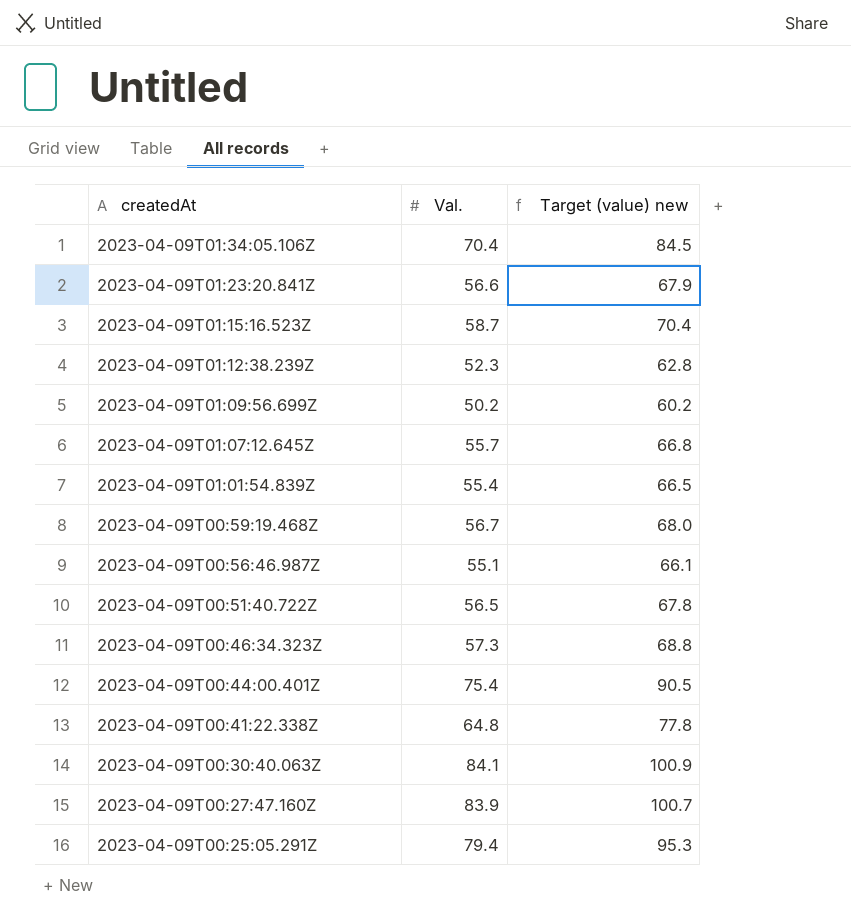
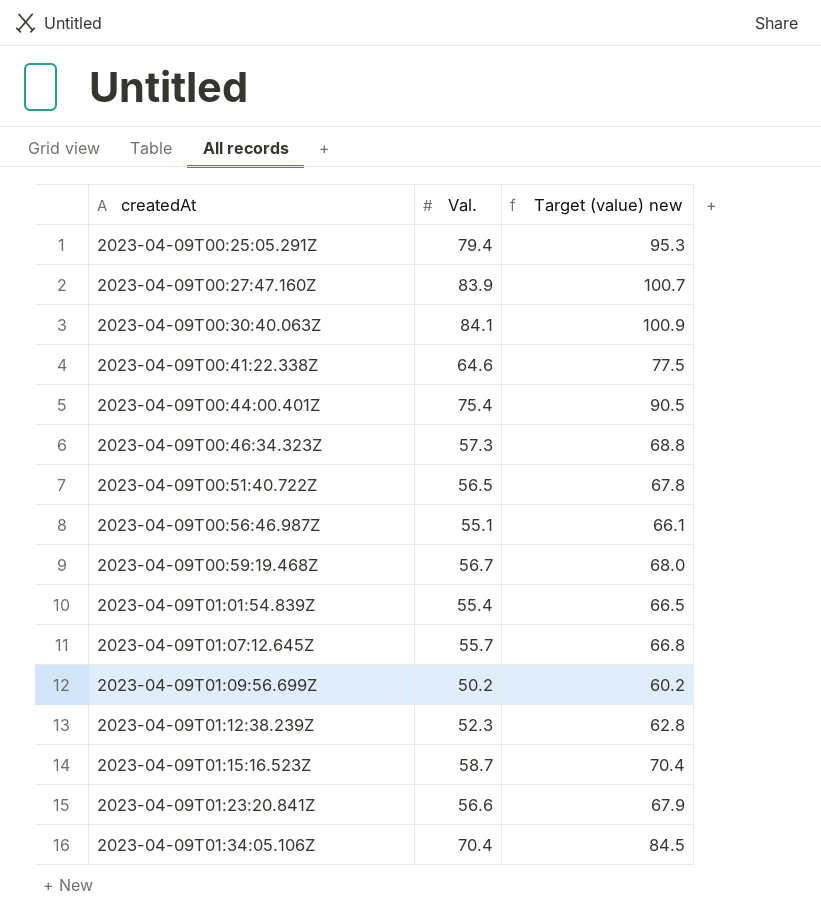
row order: createdAt descending -> createdAt ascending
2023-04-09T00:41:22.338Z | Val.: 64.8 -> 64.6
2023-04-09T00:41:22.338Z | Target (value) new: 77.8 -> 77.5

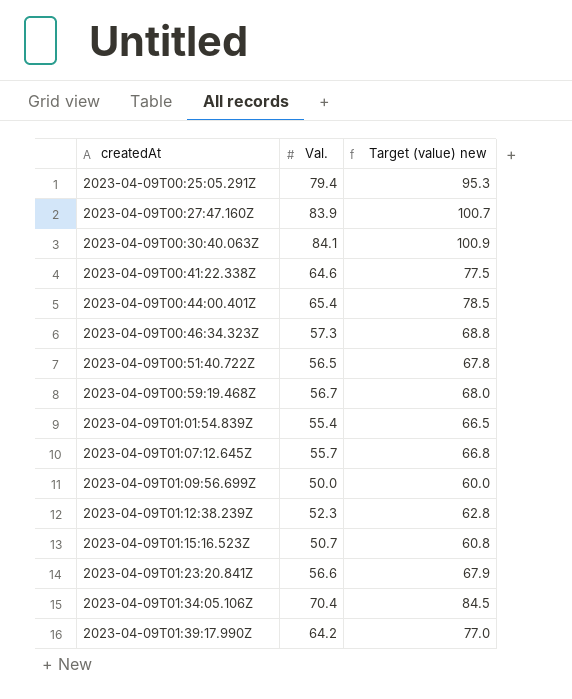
row 2023-04-09T00:56:46.987Z: 55.1 | 66.1 -> none
2023-04-09T00:44:00.401Z | Val.: 75.4 -> 65.4
2023-04-09T00:44:00.401Z | Target (value) new: 90.5 -> 78.5
2023-04-09T01:09:56.699Z | Val.: 50.2 -> 50.0
2023-04-09T01:09:56.699Z | Target (value) new: 60.2 -> 60.0
2023-04-09T01:15:16.523Z | Val.: 58.7 -> 50.7
2023-04-09T01:15:16.523Z | Target (value) new: 70.4 -> 60.8
row 2023-04-09T01:39:17.990Z: none -> 64.2 | 77.0

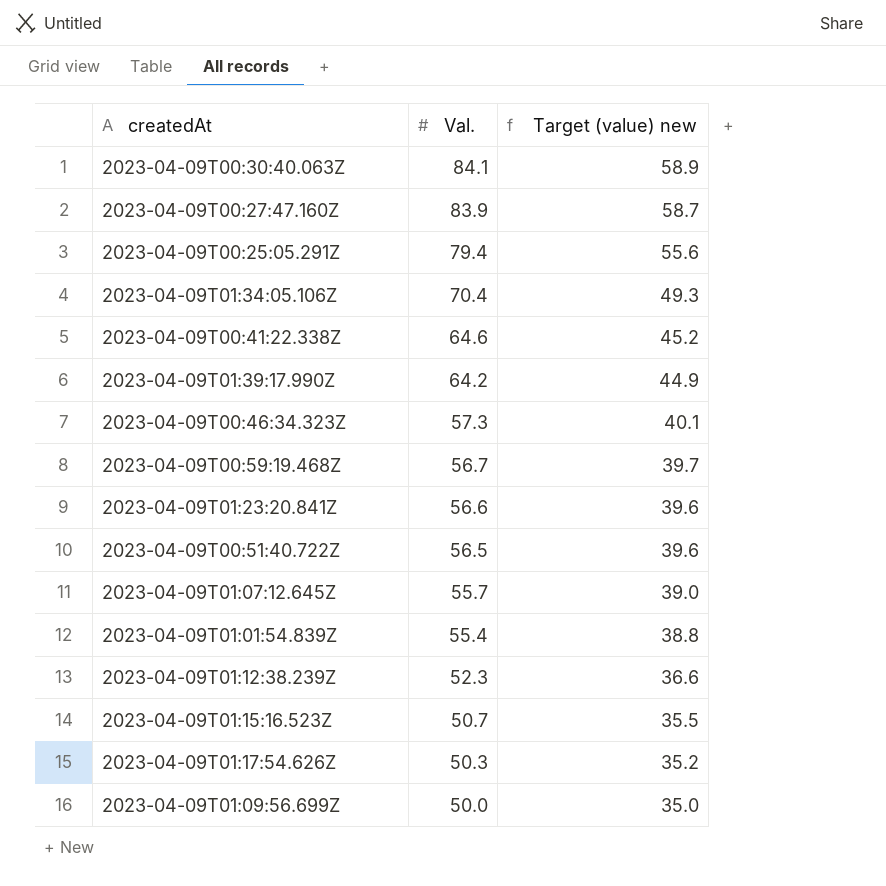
row order: createdAt ascending -> Val. descending
column Target (value) new | formula: [Val.] * 1.2 -> [Val.] * 0.7
row 2023-04-09T00:44:00.401Z: 65.4 | 78.5 -> none
row 2023-04-09T01:17:54.626Z: none -> 50.3 | 35.2

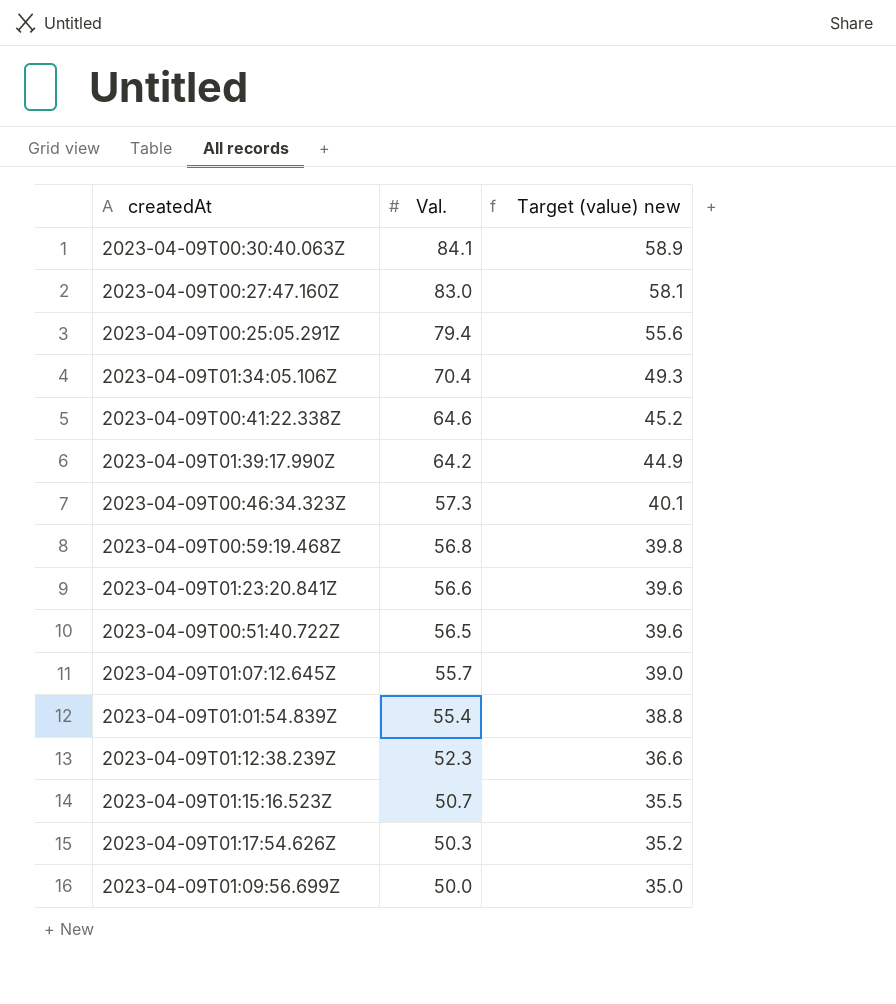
2023-04-09T00:27:47.160Z | Val.: 83.9 -> 83.0
2023-04-09T00:27:47.160Z | Target (value) new: 58.7 -> 58.1
2023-04-09T00:59:19.468Z | Val.: 56.7 -> 56.8
2023-04-09T00:59:19.468Z | Target (value) new: 39.7 -> 39.8

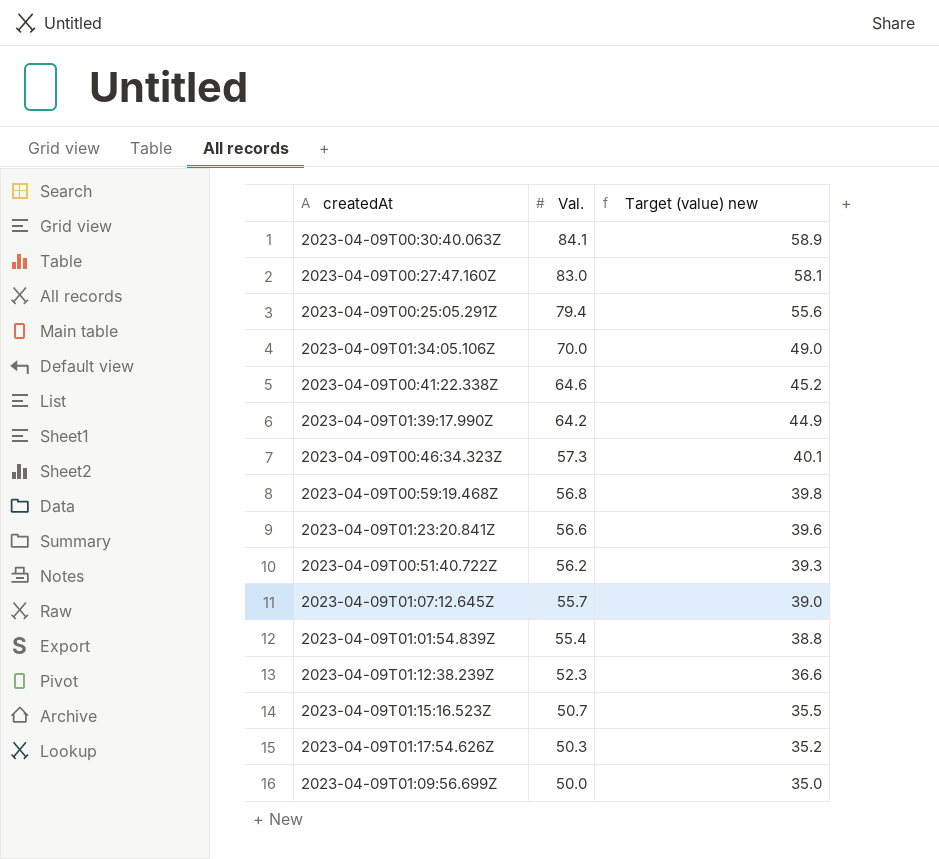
2023-04-09T01:34:05.106Z | Val.: 70.4 -> 70.0
2023-04-09T01:34:05.106Z | Target (value) new: 49.3 -> 49.0
2023-04-09T00:51:40.722Z | Val.: 56.5 -> 56.2
2023-04-09T00:51:40.722Z | Target (value) new: 39.6 -> 39.3

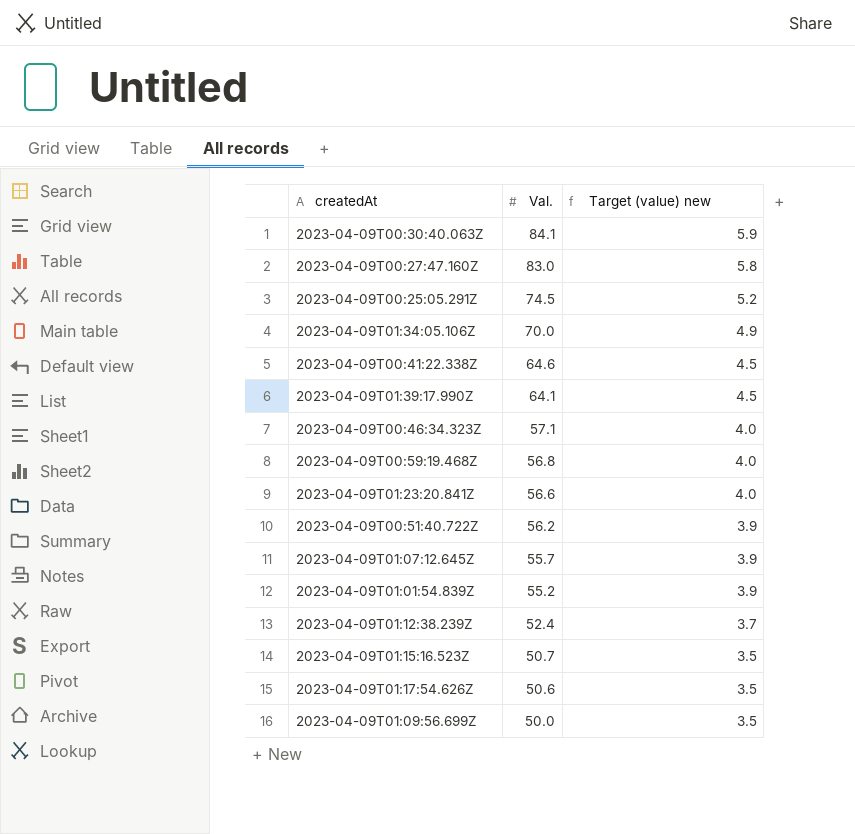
column Target (value) new | formula: [Val.] * 0.7 -> [Val.] * 0.07
2023-04-09T00:25:05.291Z | Val.: 79.4 -> 74.5
2023-04-09T01:39:17.990Z | Val.: 64.2 -> 64.1
2023-04-09T00:46:34.323Z | Val.: 57.3 -> 57.1
2023-04-09T01:01:54.839Z | Val.: 55.4 -> 55.2
2023-04-09T01:12:38.239Z | Val.: 52.3 -> 52.4
2023-04-09T01:17:54.626Z | Val.: 50.3 -> 50.6

